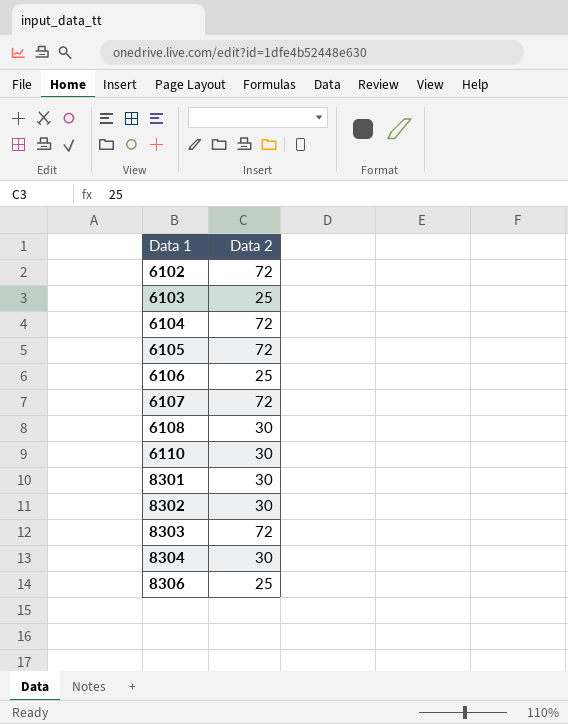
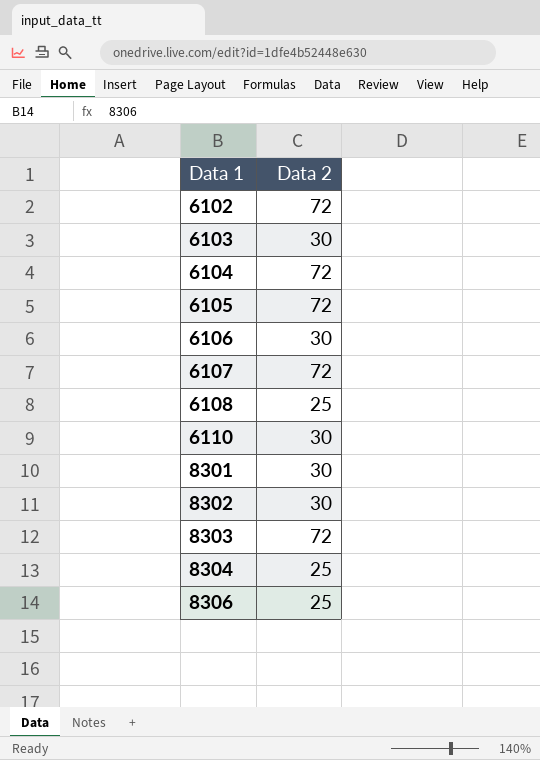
6103 | Data 2: 25 -> 30
6106 | Data 2: 25 -> 30
6108 | Data 2: 30 -> 25
8304 | Data 2: 30 -> 25

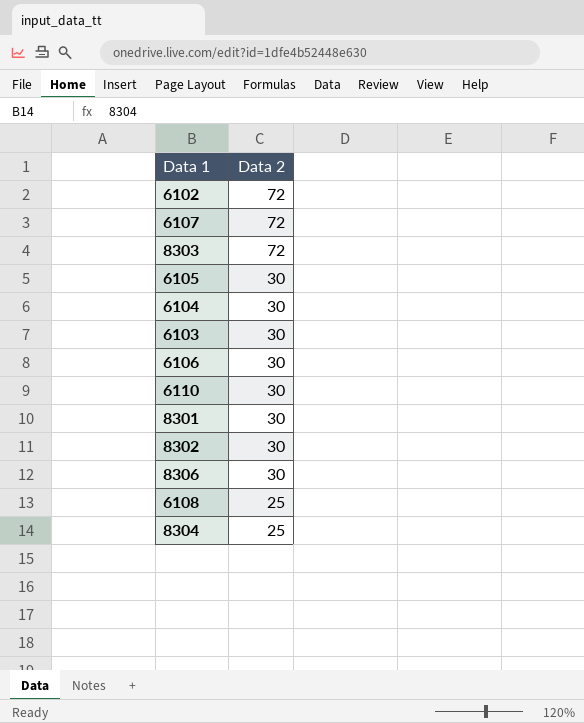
row order: Data 1 ascending -> Data 2 descending
6105 | Data 2: 72 -> 30
6104 | Data 2: 72 -> 30
8306 | Data 2: 25 -> 30

